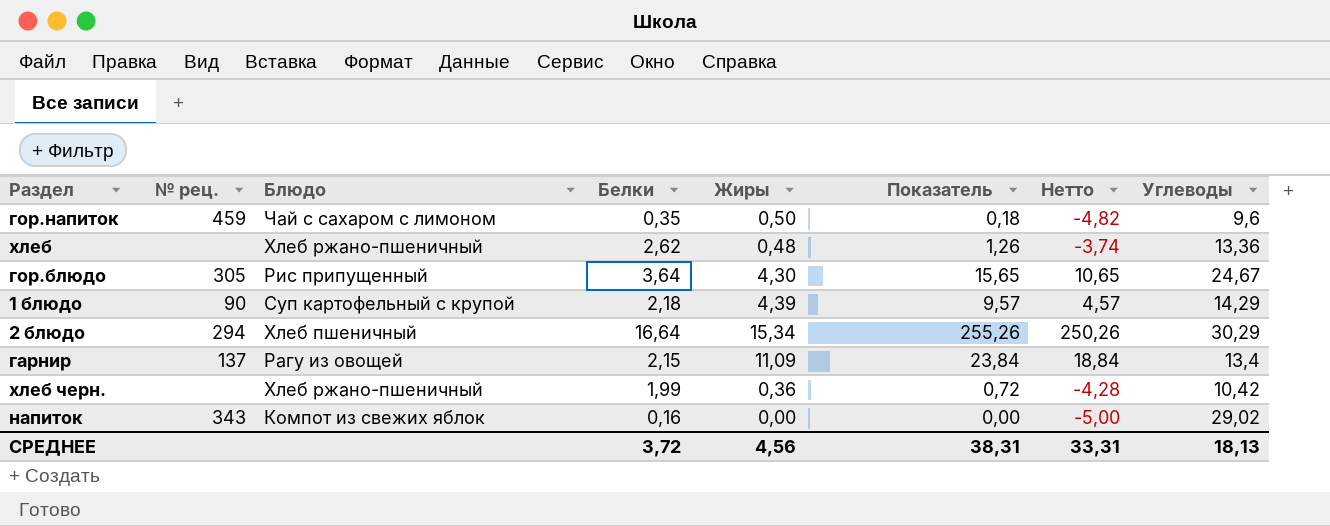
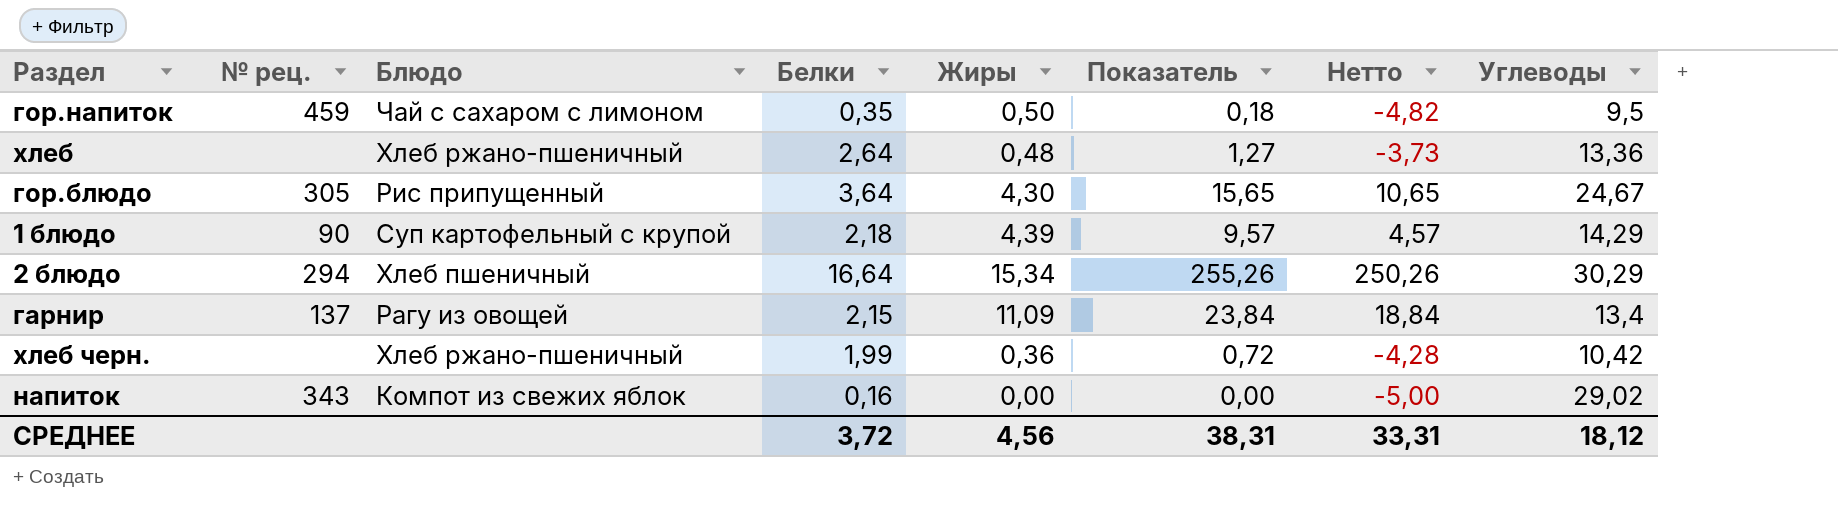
гор.напиток | Углеводы: 9,6 -> 9,5
хлеб | Белки: 2,62 -> 2,64
хлеб | Показатель: 1,26 -> 1,27
хлеб | Нетто: -3,74 -> -3,73
СРЕДНЕЕ | Углеводы: 18,13 -> 18,12

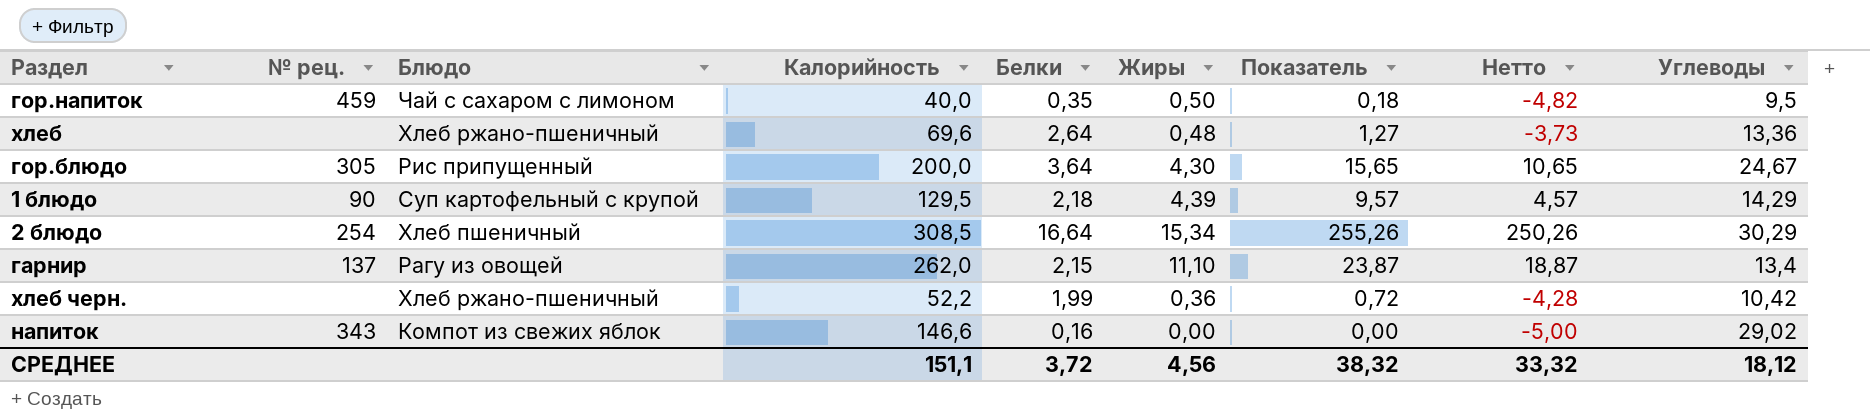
column Калорийность | position: none -> 4
2 блюдо | № рец.: 294 -> 254
гарнир | Жиры: 11,09 -> 11,10
гарнир | Показатель: 23,84 -> 23,87
гарнир | Нетто: 18,84 -> 18,87
СРЕДНЕЕ | Показатель: 38,31 -> 38,32
СРЕДНЕЕ | Нетто: 33,31 -> 33,32

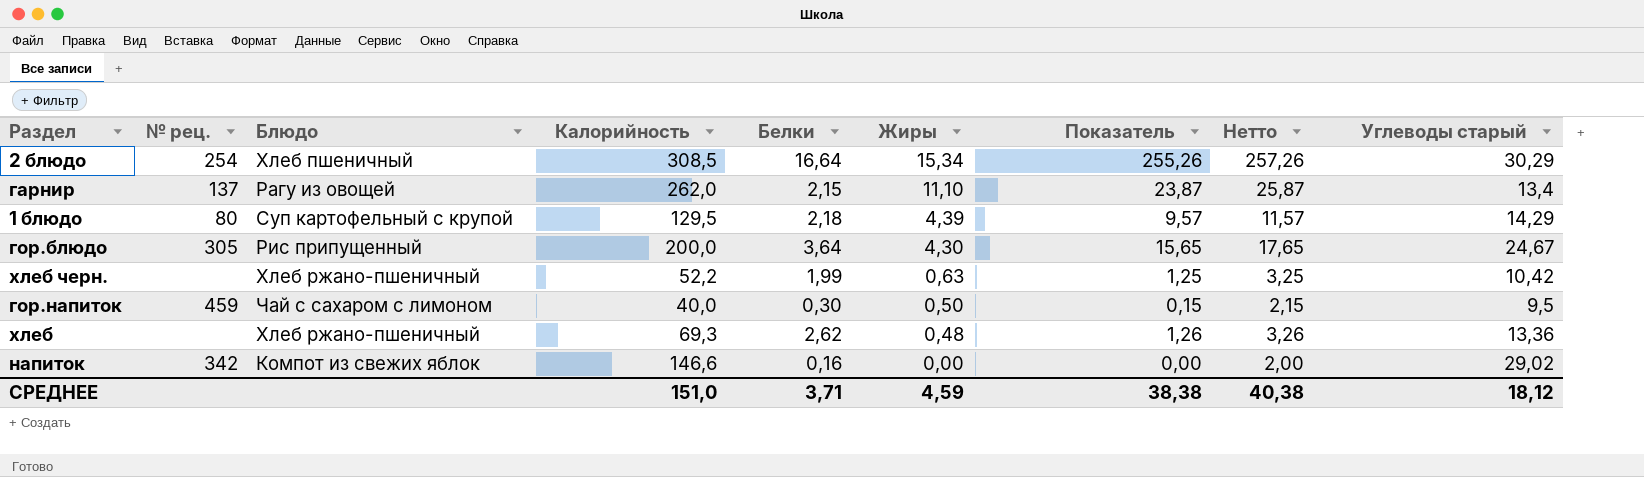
row order: none -> Жиры descending
column Нетто | formula: [Показатель] - 5 -> [Показатель] + 2
column name: Углеводы -> Углеводы старый
1 блюдо | № рец.: 90 -> 80
хлеб черн. | Жиры: 0,36 -> 0,63
хлеб черн. | Показатель: 0,72 -> 1,25
гор.напиток | Белки: 0,35 -> 0,30
гор.напиток | Показатель: 0,18 -> 0,15
хлеб | Калорийность: 69,6 -> 69,3
хлеб | Белки: 2,64 -> 2,62
хлеб | Показатель: 1,27 -> 1,26
напиток | № рец.: 343 -> 342
СРЕДНЕЕ | Калорийность: 151,1 -> 151,0
СРЕДНЕЕ | Белки: 3,72 -> 3,71
СРЕДНЕЕ | Жиры: 4,56 -> 4,59
СРЕДНЕЕ | Показатель: 38,32 -> 38,38
СРЕДНЕЕ | Нетто: 33,32 -> 40,38

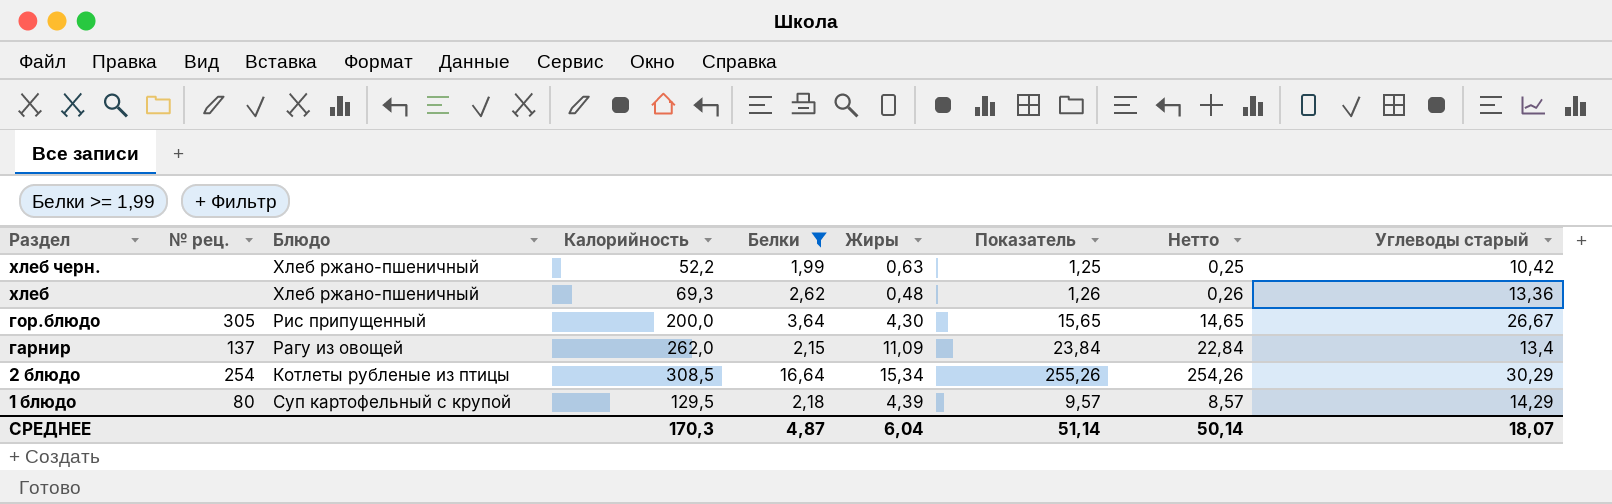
filter: none -> Белки >= 1,99
row order: Жиры descending -> Раздел descending
column Нетто | formula: [Показатель] + 2 -> [Показатель] - 1
гор.блюдо | Углеводы старый: 24,67 -> 26,67
гарнир | Жиры: 11,10 -> 11,09
гарнир | Показатель: 23,87 -> 23,84
2 блюдо | Блюдо: Хлеб пшеничный -> Котлеты рубленые из птицы
СРЕДНЕЕ | Калорийность: 151,0 -> 170,3
СРЕДНЕЕ | Белки: 3,71 -> 4,87
СРЕДНЕЕ | Жиры: 4,59 -> 6,04
СРЕДНЕЕ | Показатель: 38,38 -> 51,14
СРЕДНЕЕ | Нетто: 40,38 -> 50,14
СРЕДНЕЕ | Углеводы старый: 18,12 -> 18,07

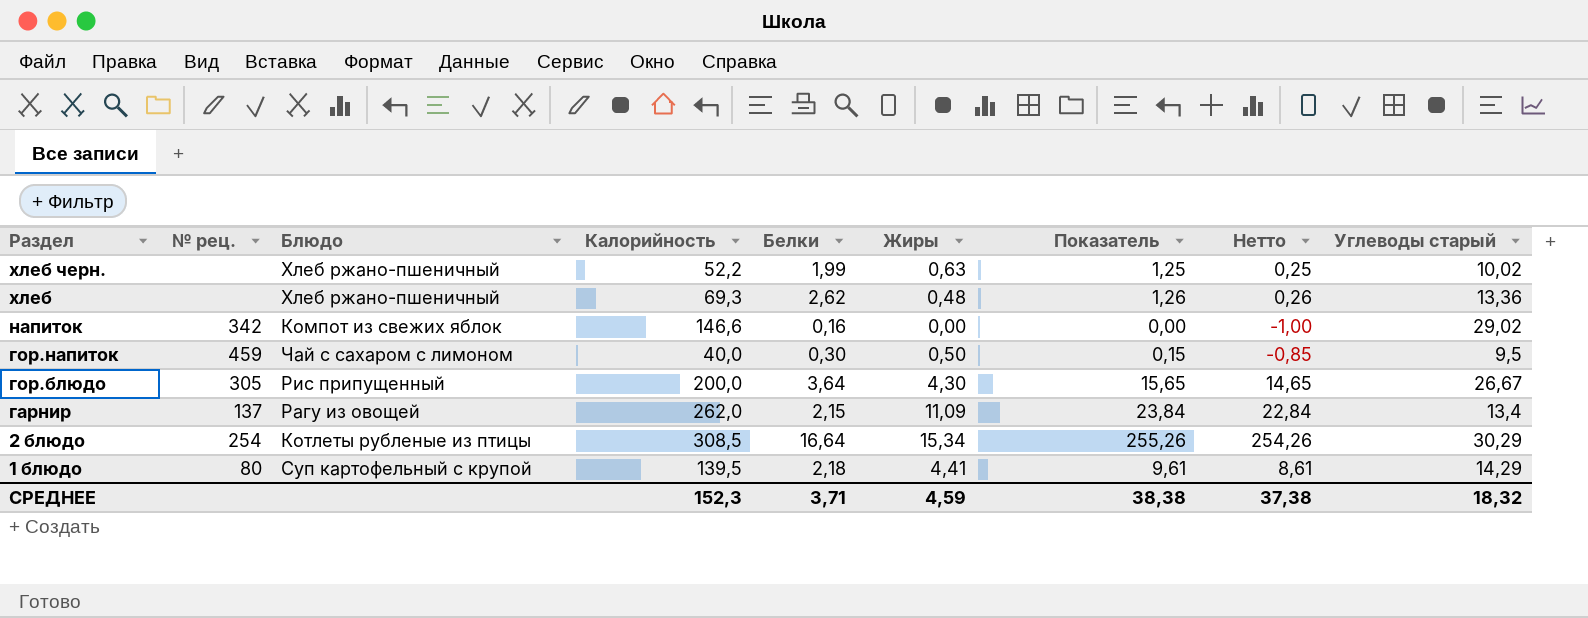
filter: Белки >= 1,99 -> none
хлеб черн. | Углеводы старый: 10,42 -> 10,02
1 блюдо | Калорийность: 129,5 -> 139,5
1 блюдо | Жиры: 4,39 -> 4,41
1 блюдо | Показатель: 9,57 -> 9,61
1 блюдо | Нетто: 8,57 -> 8,61
СРЕДНЕЕ | Калорийность: 170,3 -> 152,3
СРЕДНЕЕ | Белки: 4,87 -> 3,71
СРЕДНЕЕ | Жиры: 6,04 -> 4,59
СРЕДНЕЕ | Показатель: 51,14 -> 38,38
СРЕДНЕЕ | Нетто: 50,14 -> 37,38
СРЕДНЕЕ | Углеводы старый: 18,07 -> 18,32

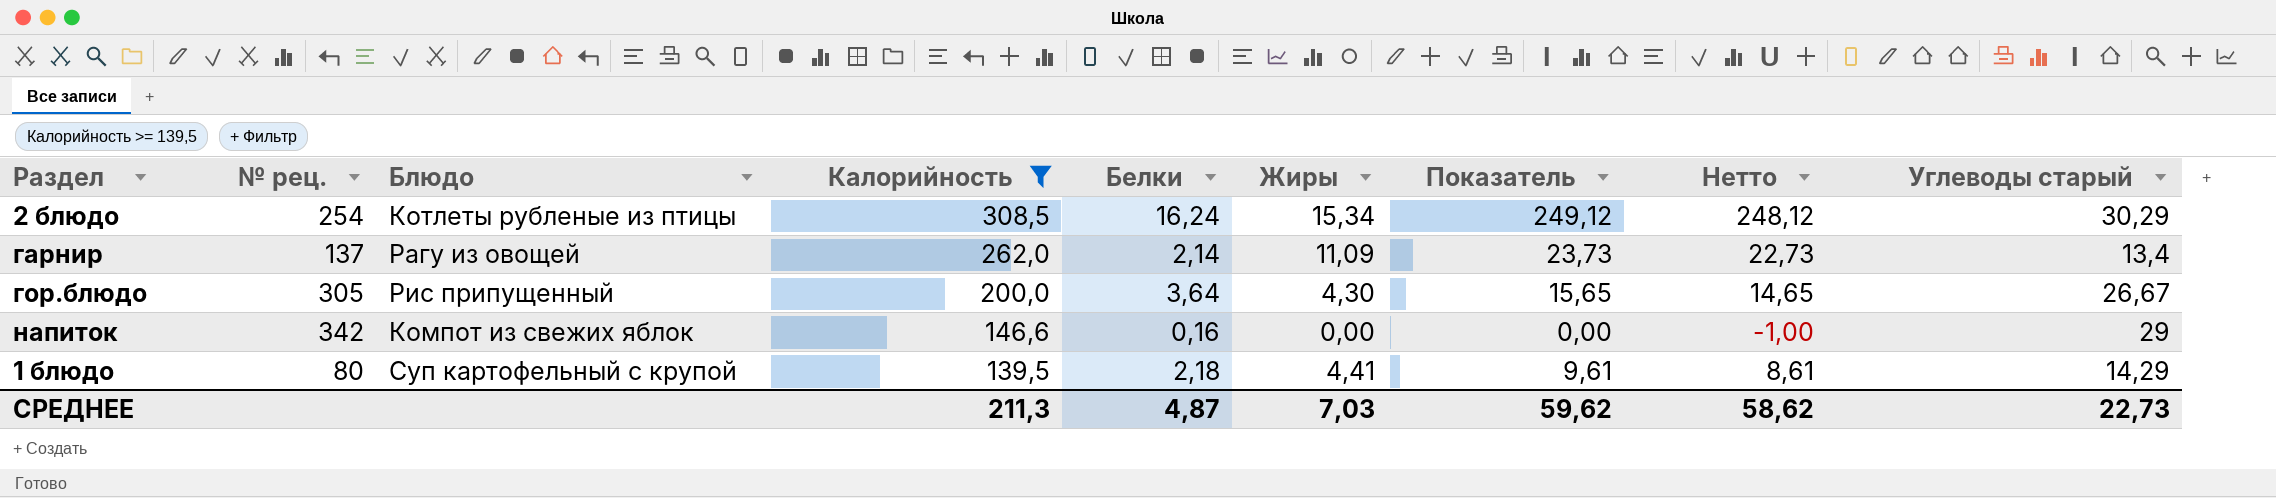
filter: none -> Калорийность >= 139,5
row order: Раздел descending -> Калорийность descending
2 блюдо | Белки: 16,64 -> 16,24
2 блюдо | Показатель: 255,26 -> 249,12
2 блюдо | Нетто: 254,26 -> 248,12
гарнир | Белки: 2,15 -> 2,14
гарнир | Показатель: 23,84 -> 23,73
гарнир | Нетто: 22,84 -> 22,73
напиток | Углеводы старый: 29,02 -> 29
СРЕДНЕЕ | Калорийность: 152,3 -> 211,3
СРЕДНЕЕ | Белки: 3,71 -> 4,87
СРЕДНЕЕ | Жиры: 4,59 -> 7,03
СРЕДНЕЕ | Показатель: 38,38 -> 59,62
СРЕДНЕЕ | Нетто: 37,38 -> 58,62
СРЕДНЕЕ | Углеводы старый: 18,32 -> 22,73

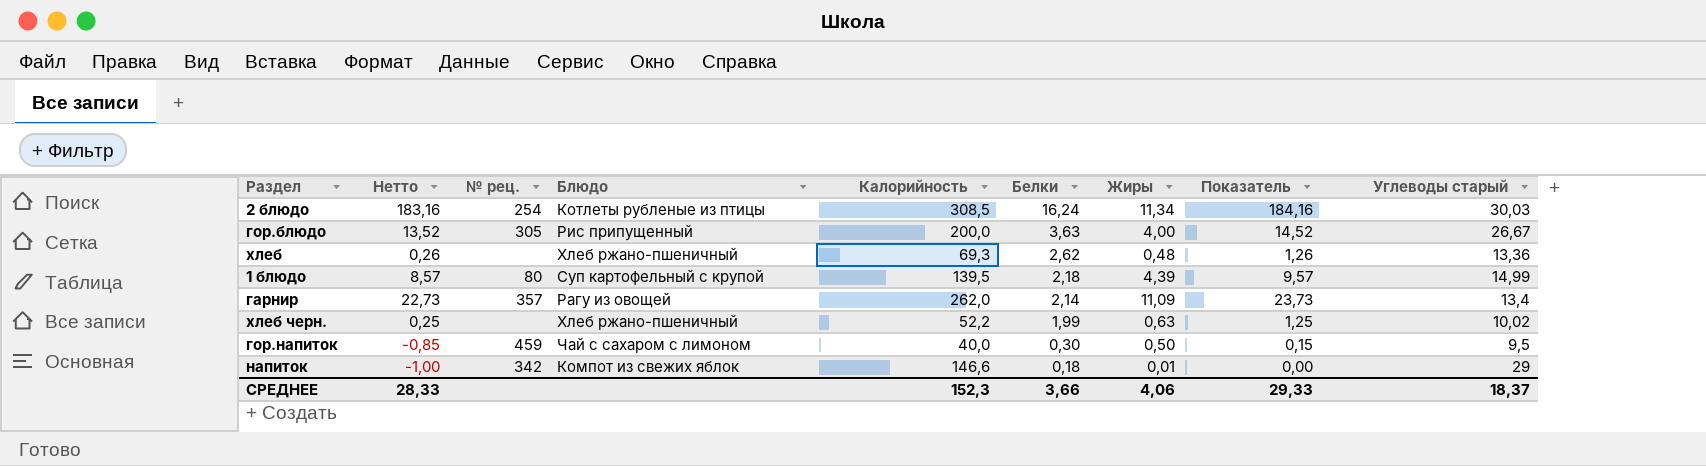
filter: Калорийность >= 139,5 -> none
row order: Калорийность descending -> Белки descending
column Нетто | position: 8 -> 2
2 блюдо | Нетто: 248,12 -> 183,16
2 блюдо | Жиры: 15,34 -> 11,34
2 блюдо | Показатель: 249,12 -> 184,16
2 блюдо | Углеводы старый: 30,29 -> 30,03
гор.блюдо | Нетто: 14,65 -> 13,52
гор.блюдо | Белки: 3,64 -> 3,63
гор.блюдо | Жиры: 4,30 -> 4,00
гор.блюдо | Показатель: 15,65 -> 14,52
1 блюдо | Нетто: 8,61 -> 8,57
1 блюдо | Жиры: 4,41 -> 4,39
1 блюдо | Показатель: 9,61 -> 9,57
1 блюдо | Углеводы старый: 14,29 -> 14,99
гарнир | № рец.: 137 -> 357
напиток | Белки: 0,16 -> 0,18
напиток | Жиры: 0,00 -> 0,01
СРЕДНЕЕ | Нетто: 58,62 -> 28,33
СРЕДНЕЕ | Калорийность: 211,3 -> 152,3
СРЕДНЕЕ | Белки: 4,87 -> 3,66
СРЕДНЕЕ | Жиры: 7,03 -> 4,06
СРЕДНЕЕ | Показатель: 59,62 -> 29,33
СРЕДНЕЕ | Углеводы старый: 22,73 -> 18,37

